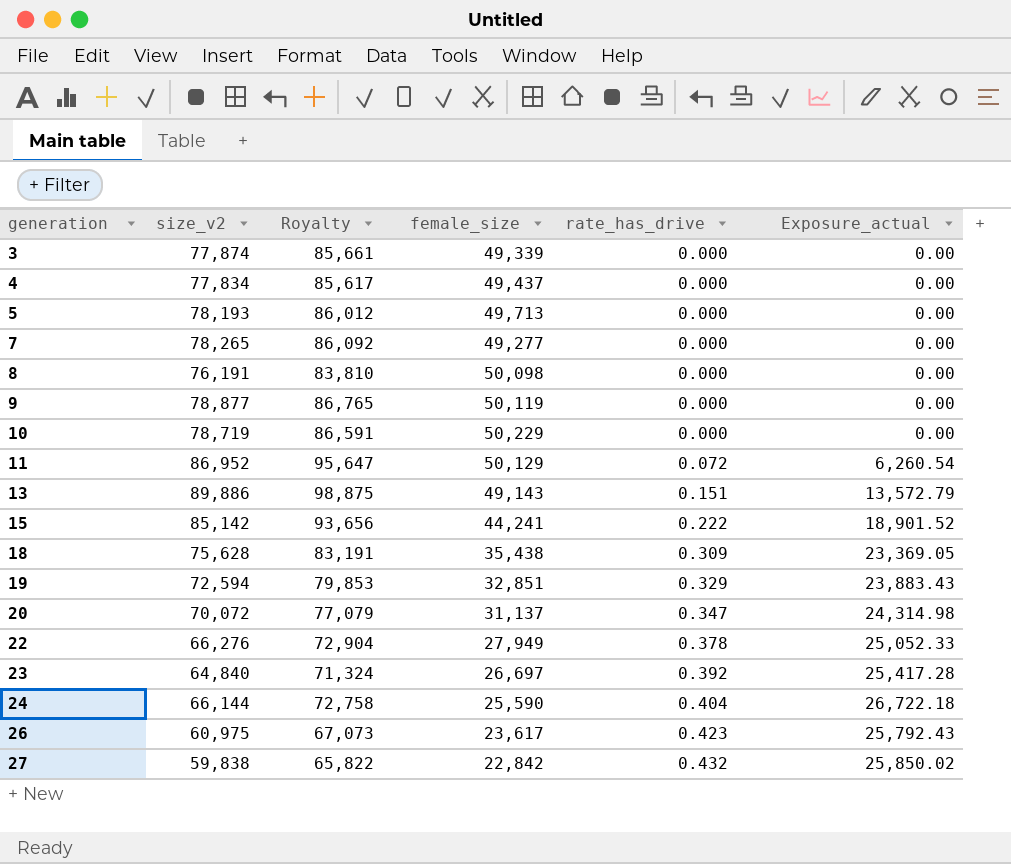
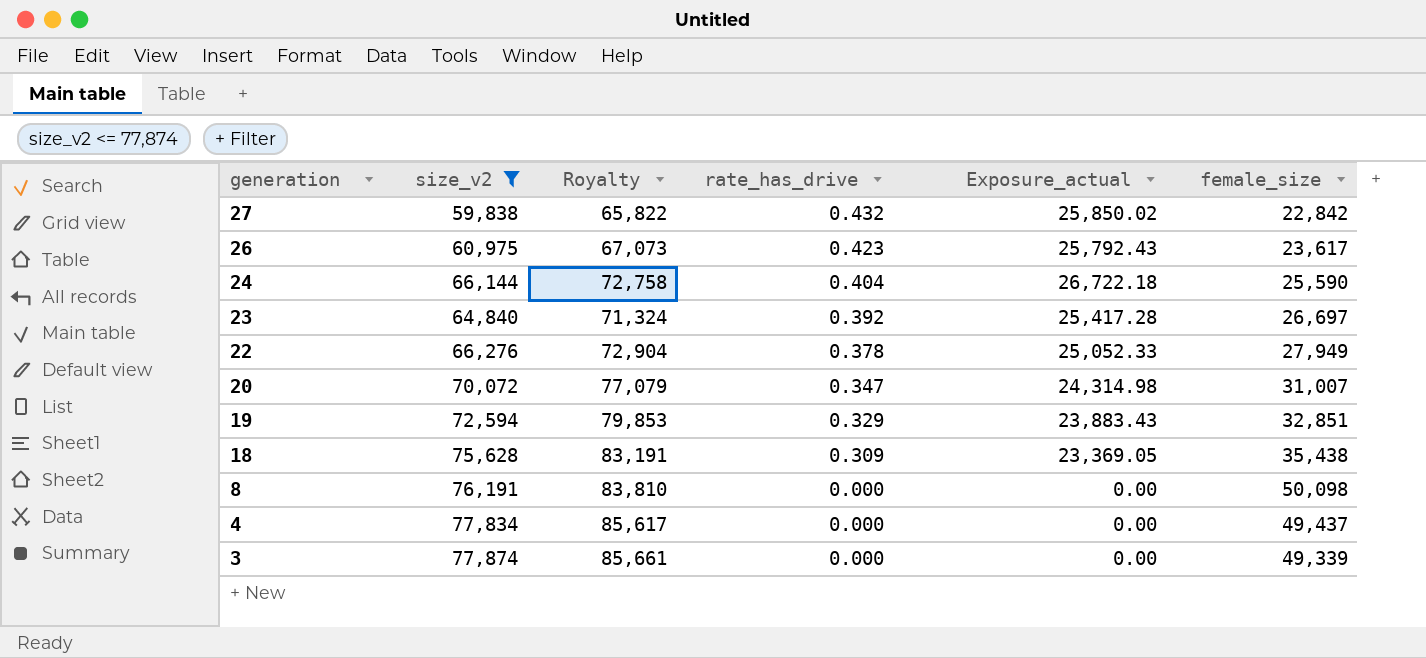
filter: none -> size_v2 <= 77,874
row order: generation ascending -> generation descending
column female_size | position: 4 -> 6
20 | female_size: 31,137 -> 31,007

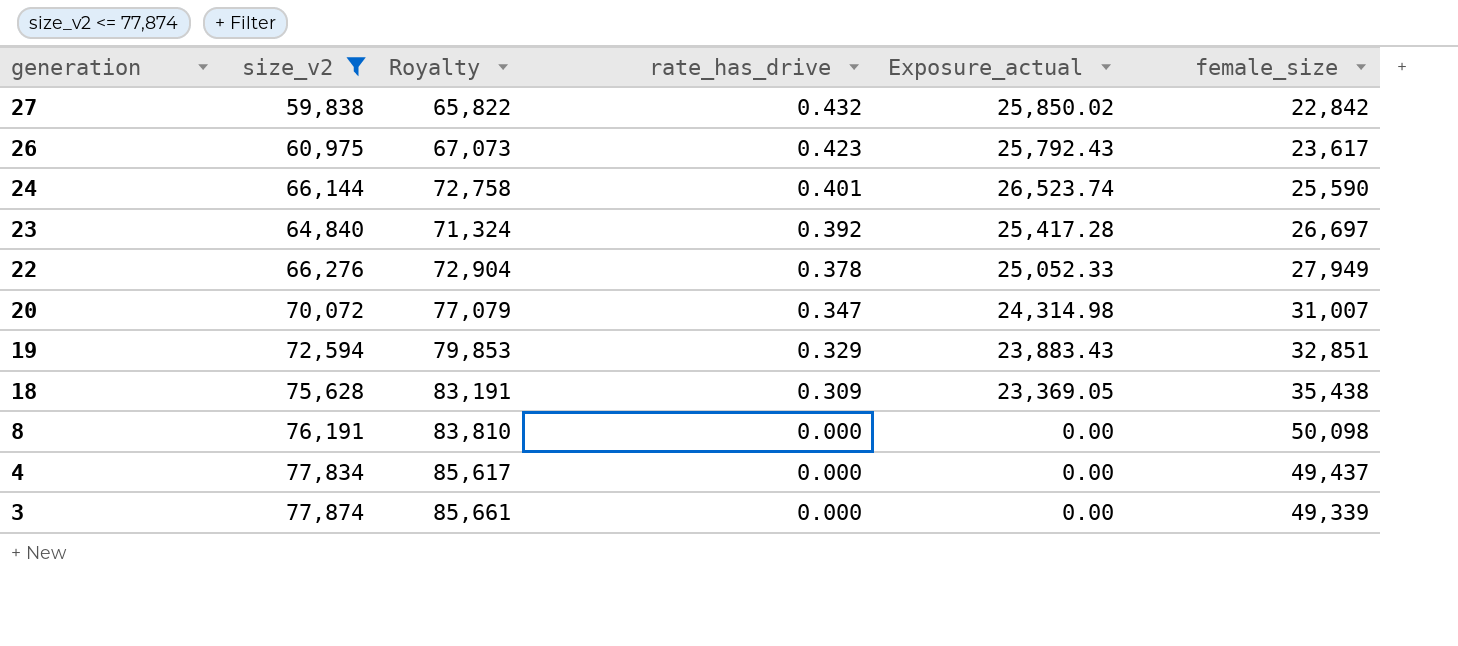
24 | rate_has_drive: 0.404 -> 0.401
24 | Exposure_actual: 26,722.18 -> 26,523.74

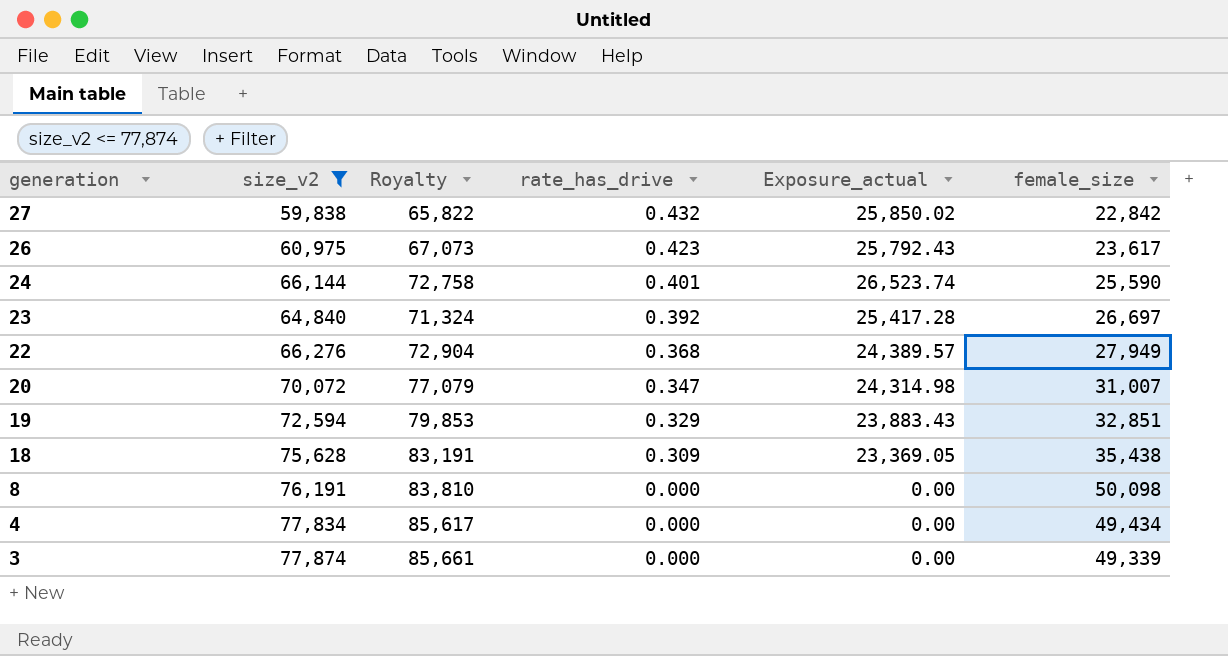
22 | rate_has_drive: 0.378 -> 0.368
22 | Exposure_actual: 25,052.33 -> 24,389.57
4 | female_size: 49,437 -> 49,434

